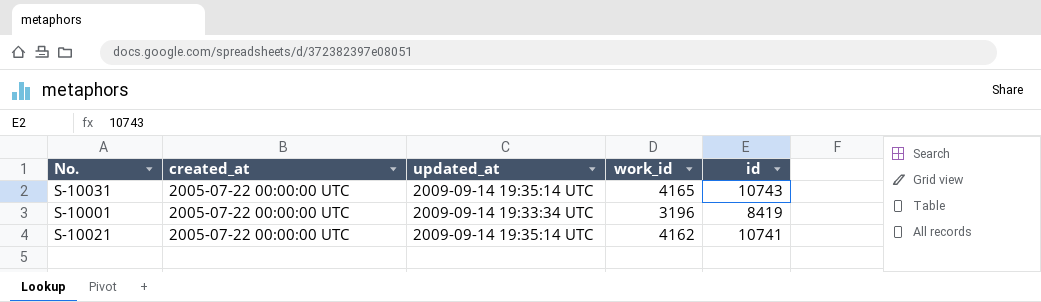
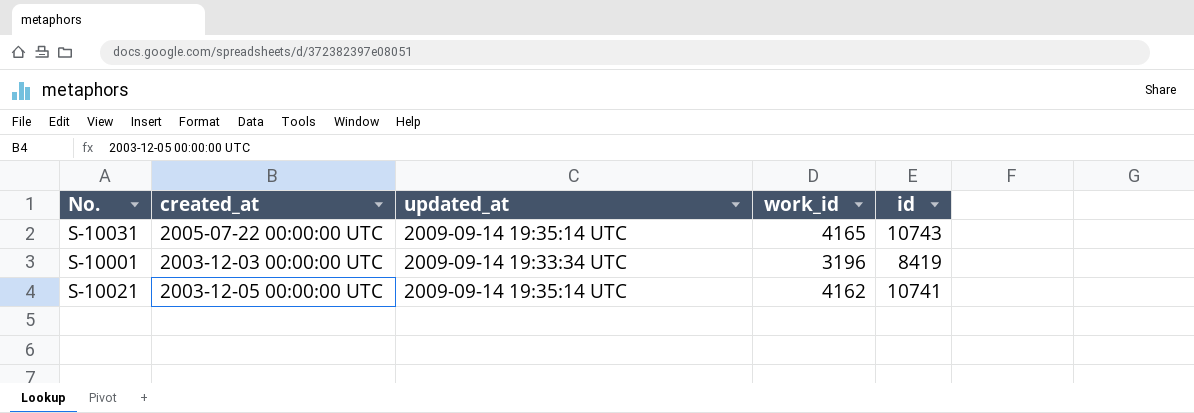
S-10001 | created_at: 2005-07-22 00:00:00 UTC -> 2003-12-03 00:00:00 UTC
S-10021 | created_at: 2005-07-22 00:00:00 UTC -> 2003-12-05 00:00:00 UTC

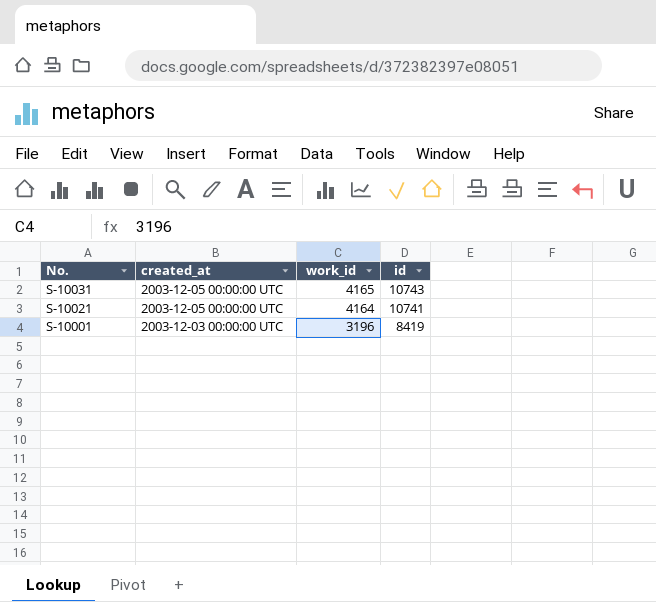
row order: none -> No. descending
column updated_at | position: 3 -> none
S-10031 | created_at: 2005-07-22 00:00:00 UTC -> 2003-12-05 00:00:00 UTC
S-10021 | work_id: 4162 -> 4164

